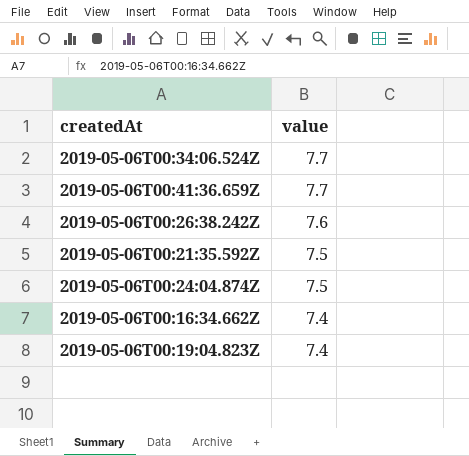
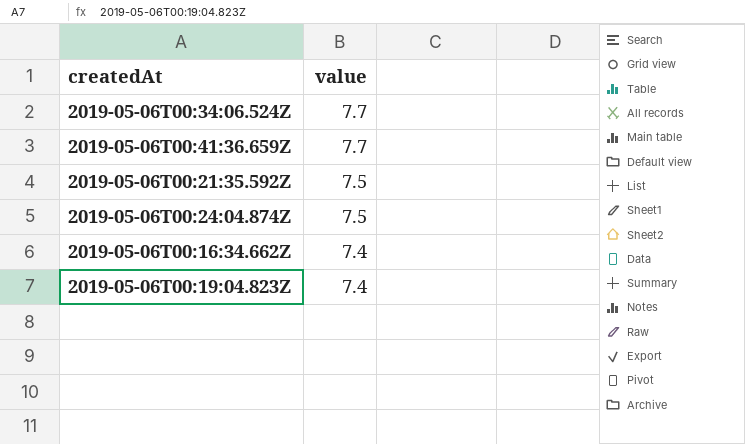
row 2019-05-06T00:26:38.242Z: 7.6 -> none

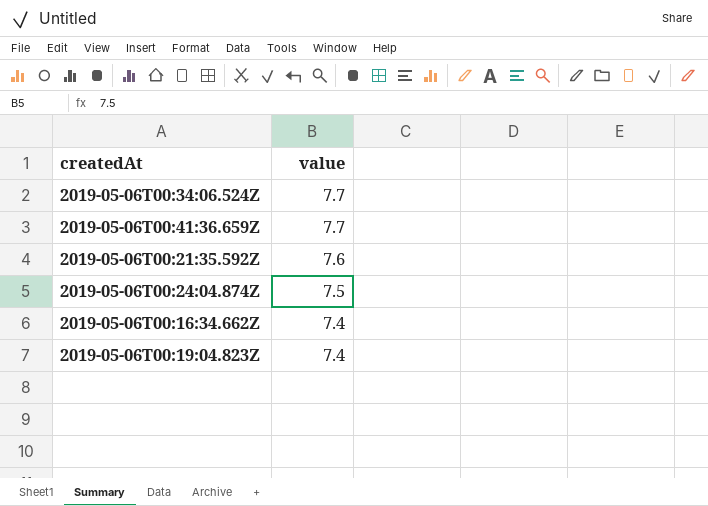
2019-05-06T00:21:35.592Z | value: 7.5 -> 7.6

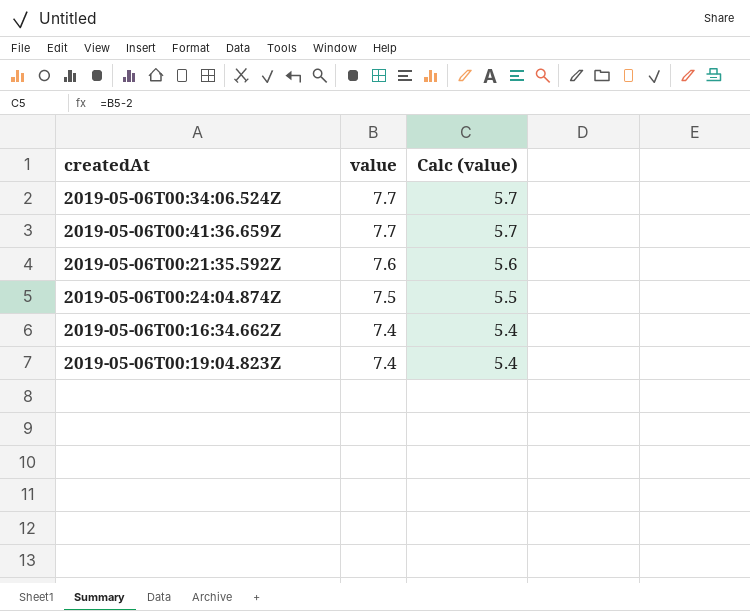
column Calc (value) | formula: none -> [value] - 2

